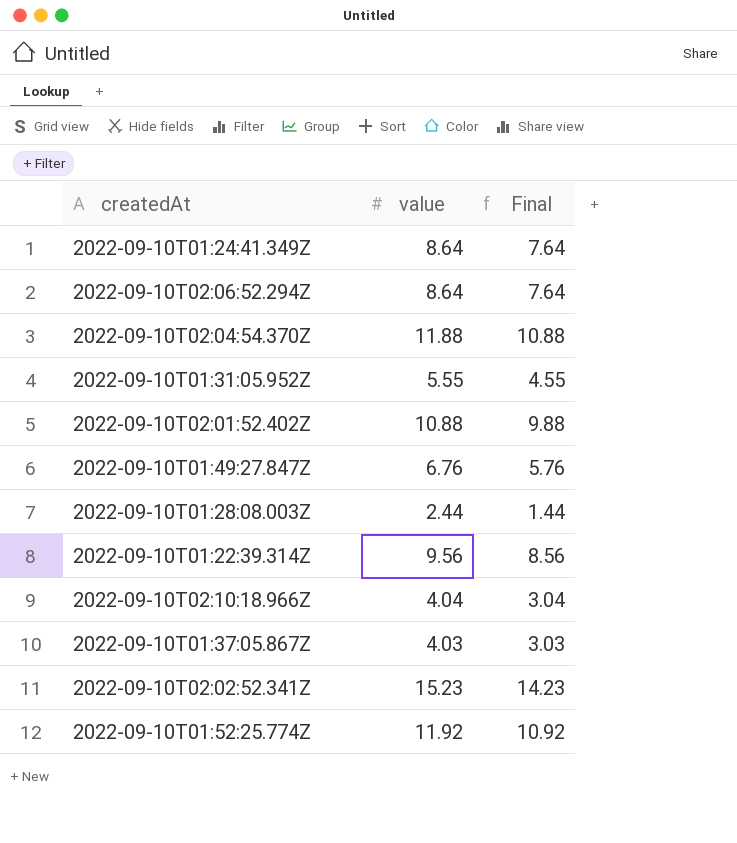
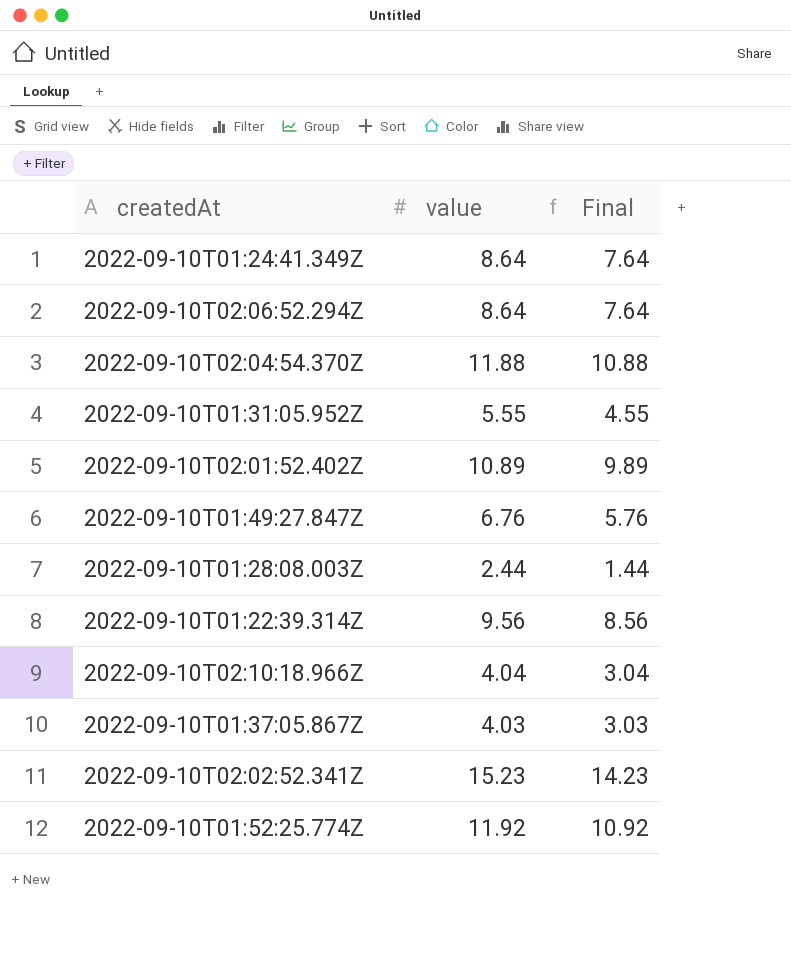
2022-09-10T02:01:52.402Z | value: 10.88 -> 10.89
2022-09-10T02:01:52.402Z | Final: 9.88 -> 9.89

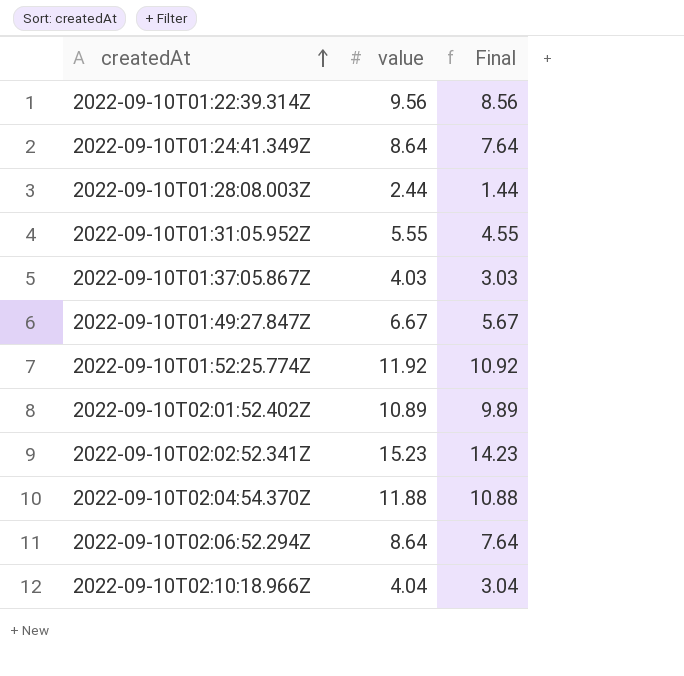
row order: none -> createdAt ascending
2022-09-10T01:49:27.847Z | value: 6.76 -> 6.67
2022-09-10T01:49:27.847Z | Final: 5.76 -> 5.67

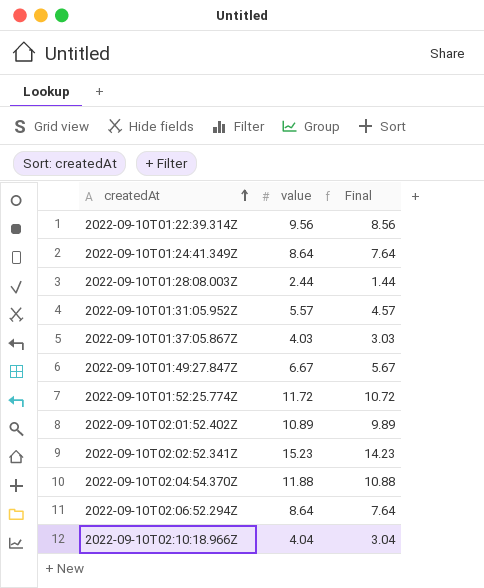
2022-09-10T01:31:05.952Z | value: 5.55 -> 5.57
2022-09-10T01:31:05.952Z | Final: 4.55 -> 4.57
2022-09-10T01:52:25.774Z | value: 11.92 -> 11.72
2022-09-10T01:52:25.774Z | Final: 10.92 -> 10.72

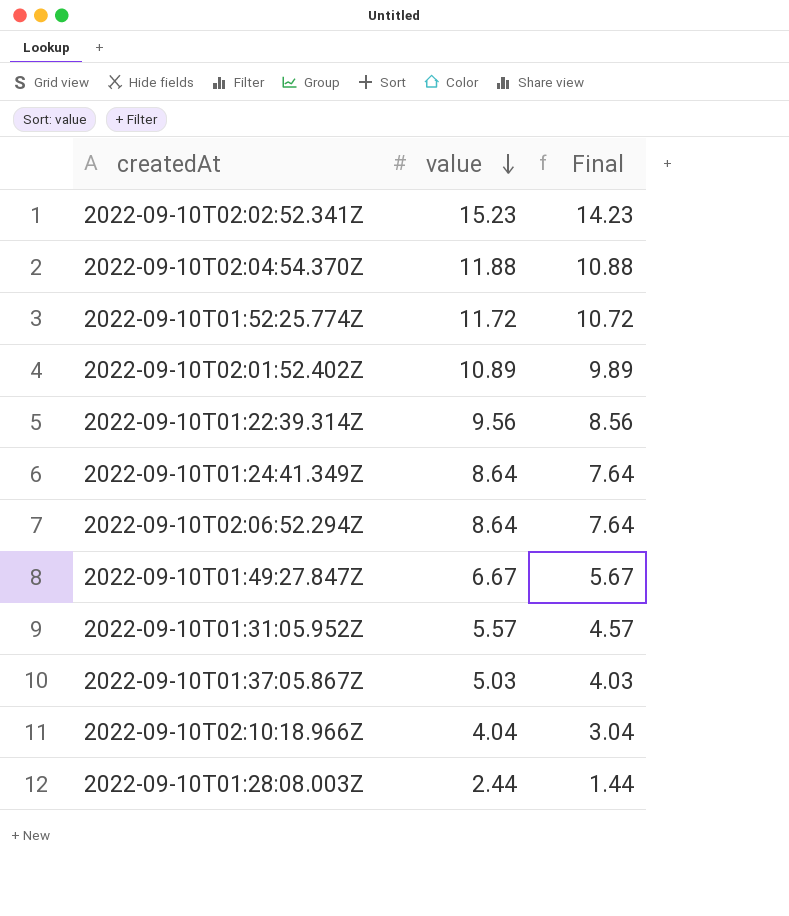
row order: createdAt ascending -> value descending
2022-09-10T01:37:05.867Z | value: 4.03 -> 5.03
2022-09-10T01:37:05.867Z | Final: 3.03 -> 4.03

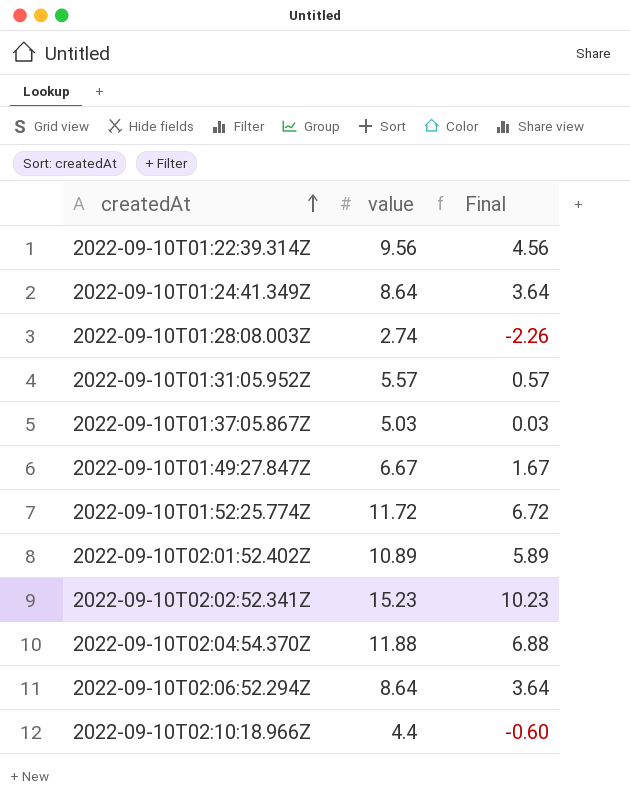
row order: value descending -> createdAt ascending
column Final | formula: [value] - 1 -> [value] - 5
2022-09-10T01:28:08.003Z | value: 2.44 -> 2.74
2022-09-10T02:10:18.966Z | value: 4.04 -> 4.4

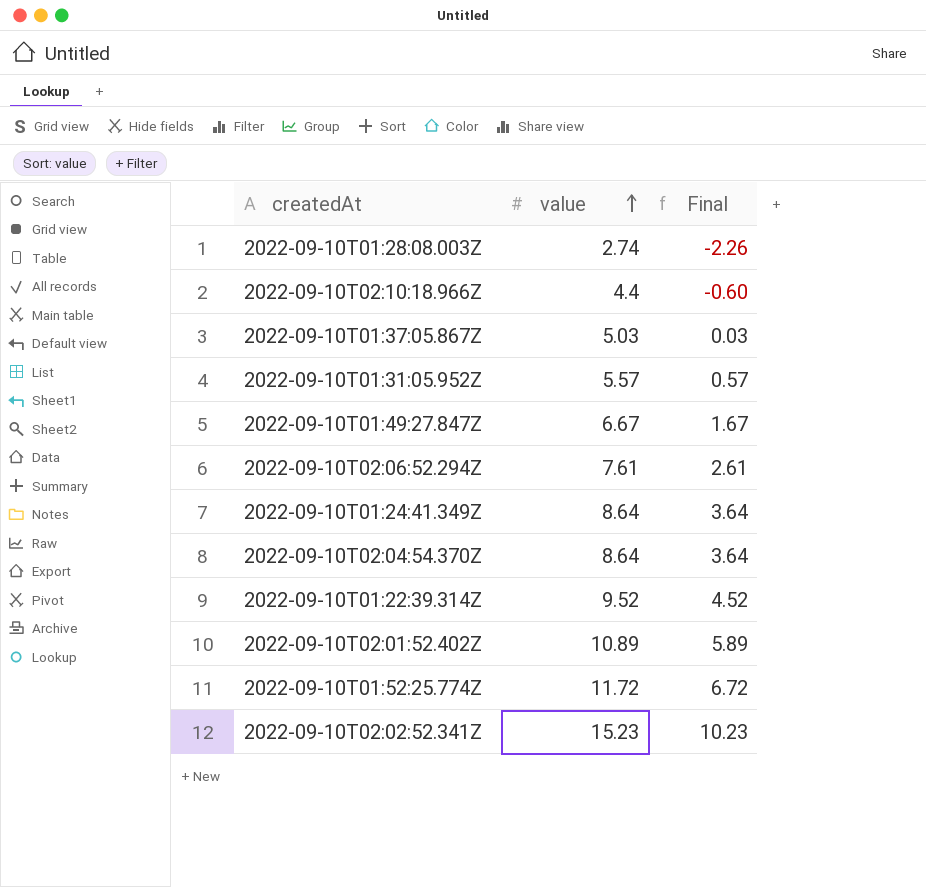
row order: createdAt ascending -> value ascending
2022-09-10T02:06:52.294Z | value: 8.64 -> 7.61
2022-09-10T02:06:52.294Z | Final: 3.64 -> 2.61
2022-09-10T02:04:54.370Z | value: 11.88 -> 8.64
2022-09-10T02:04:54.370Z | Final: 6.88 -> 3.64
2022-09-10T01:22:39.314Z | value: 9.56 -> 9.52
2022-09-10T01:22:39.314Z | Final: 4.56 -> 4.52

